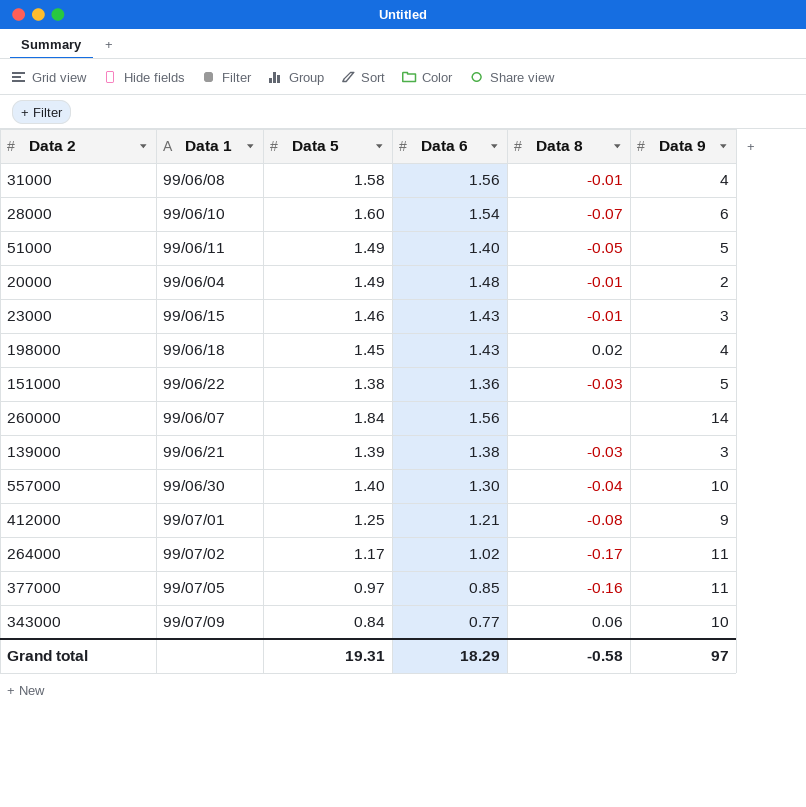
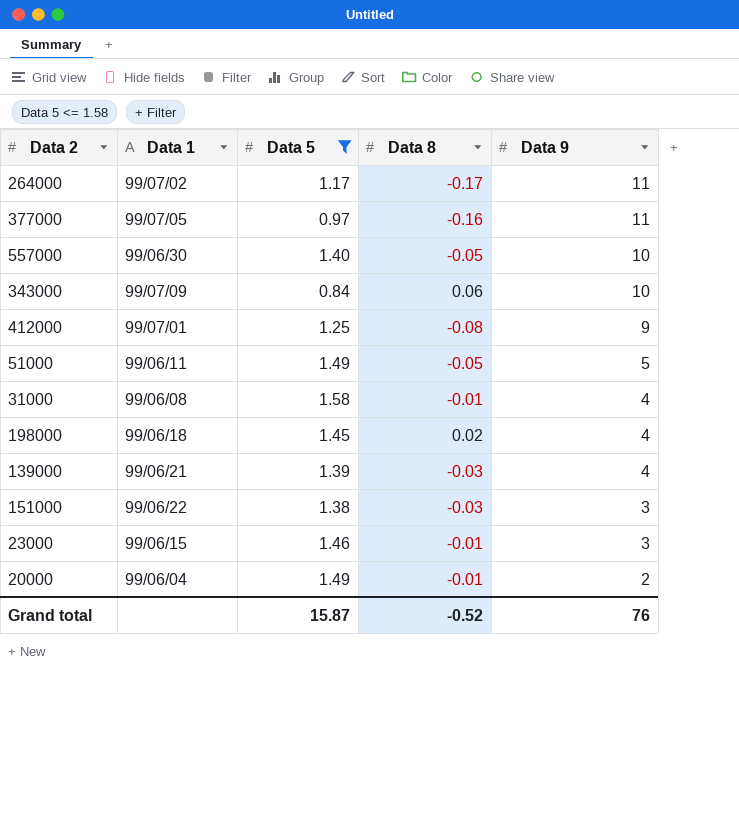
filter: none -> Data 5 <= 1.58
row order: none -> Data 9 descending
column Data 6 | position: 4 -> none
557000 | Data 8: -0.04 -> -0.05
139000 | Data 9: 3 -> 4
151000 | Data 9: 5 -> 3
Grand total | Data 5: 19.31 -> 15.87
Grand total | Data 8: -0.58 -> -0.52
Grand total | Data 9: 97 -> 76

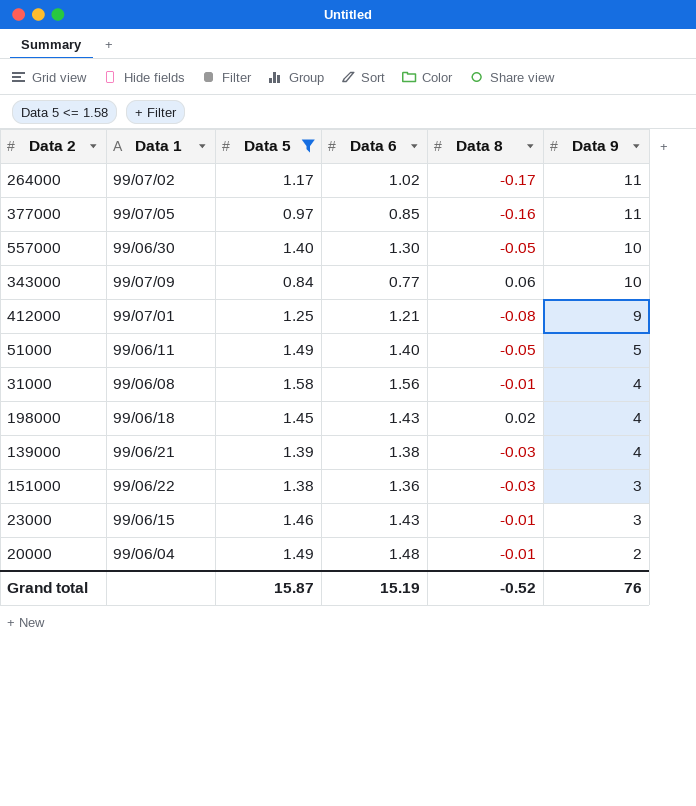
column Data 6 | position: none -> 4

